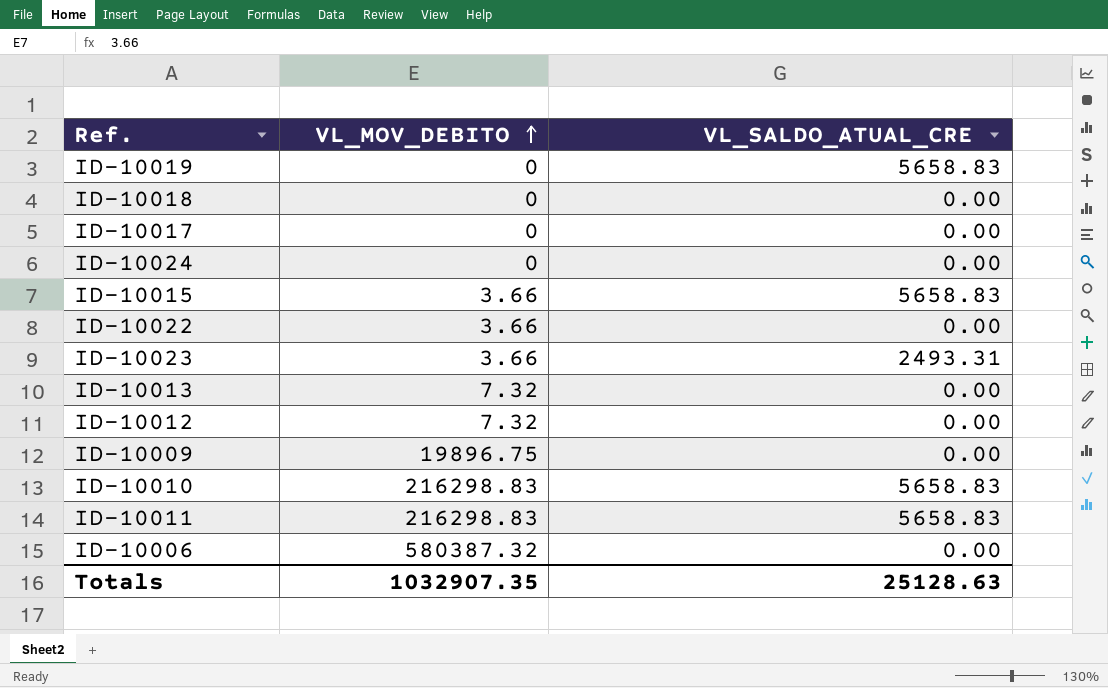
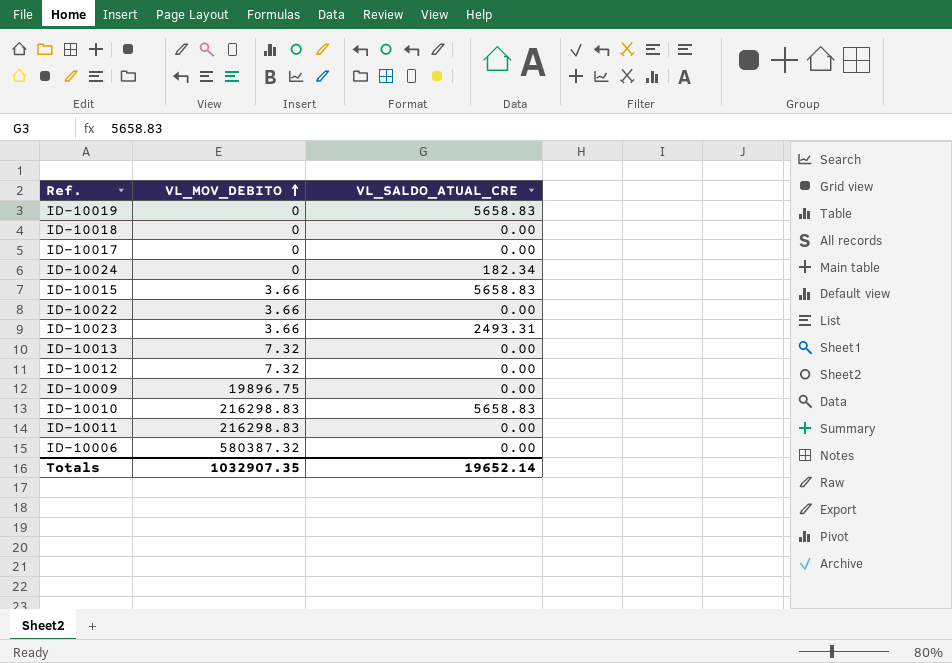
ID-10024 | VL_SALDO_ATUAL_CRE: 0.00 -> 182.34
ID-10011 | VL_SALDO_ATUAL_CRE: 5658.83 -> 0.00
Totals | VL_SALDO_ATUAL_CRE: 25128.63 -> 19652.14

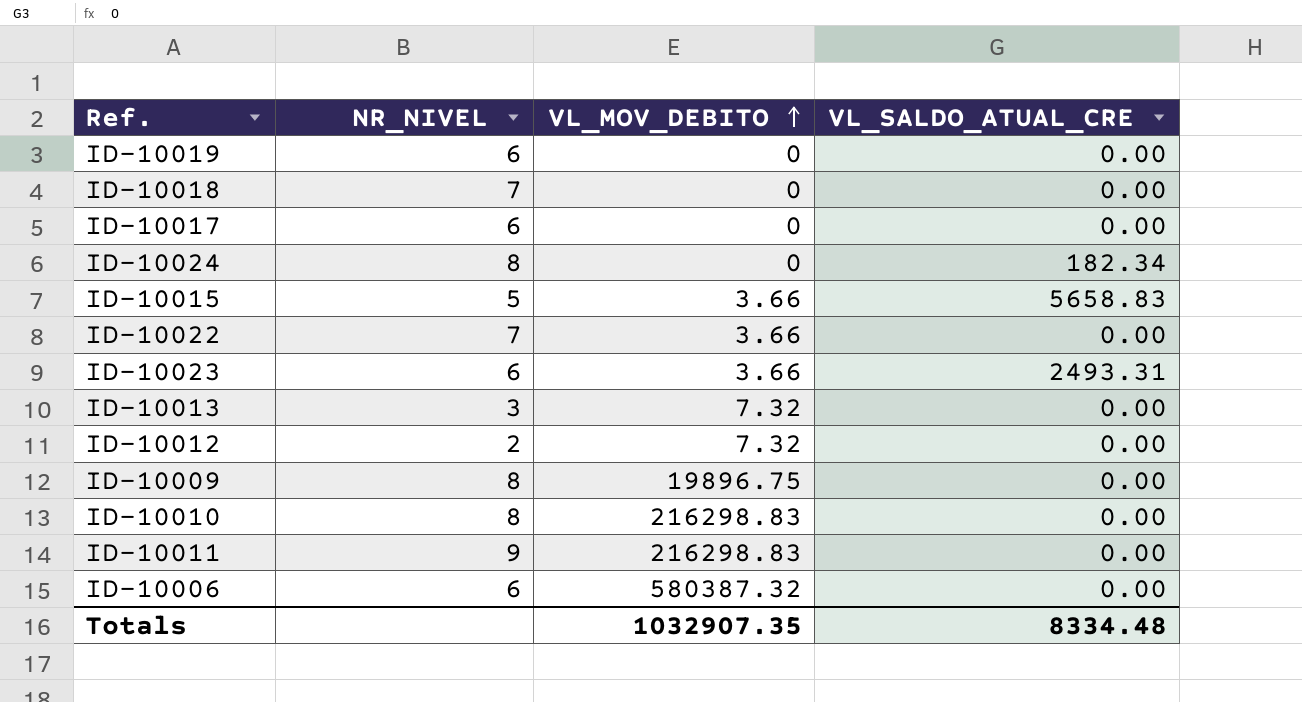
column NR_NIVEL | position: none -> 2
ID-10019 | VL_SALDO_ATUAL_CRE: 5658.83 -> 0.00
ID-10010 | VL_SALDO_ATUAL_CRE: 5658.83 -> 0.00
Totals | VL_SALDO_ATUAL_CRE: 19652.14 -> 8334.48

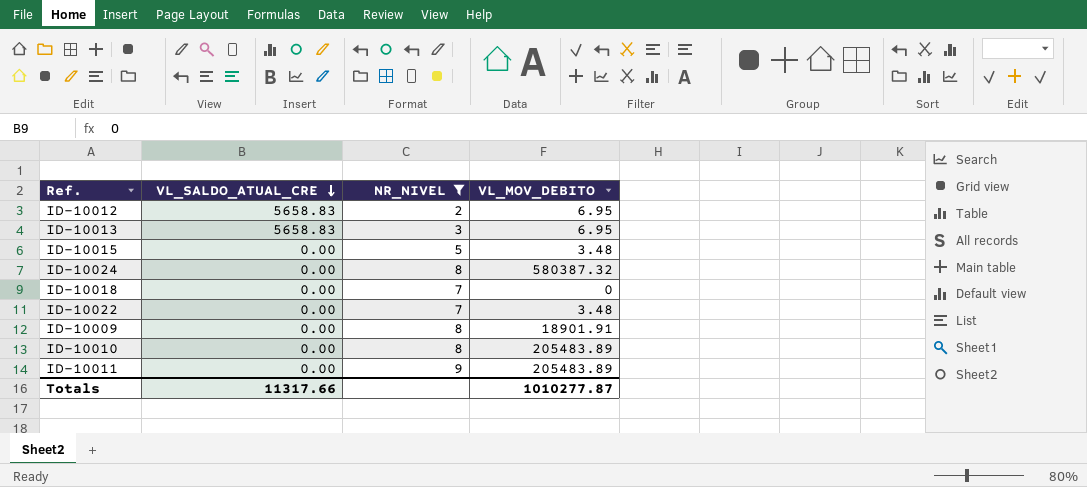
filter: none -> NR_NIVEL != 6
row order: VL_MOV_DEBITO ascending -> VL_SALDO_ATUAL_CRE descending
column VL_SALDO_ATUAL_CRE | position: 4 -> 2
ID-10012 | VL_SALDO_ATUAL_CRE: 0.00 -> 5658.83
ID-10012 | VL_MOV_DEBITO: 7.32 -> 6.95
ID-10013 | VL_SALDO_ATUAL_CRE: 0.00 -> 5658.83
ID-10013 | VL_MOV_DEBITO: 7.32 -> 6.95
ID-10015 | VL_SALDO_ATUAL_CRE: 5658.83 -> 0.00
ID-10015 | VL_MOV_DEBITO: 3.66 -> 3.48
ID-10024 | VL_SALDO_ATUAL_CRE: 182.34 -> 0.00
ID-10024 | VL_MOV_DEBITO: 0 -> 580387.32
ID-10022 | VL_MOV_DEBITO: 3.66 -> 3.48
ID-10009 | VL_MOV_DEBITO: 19896.75 -> 18901.91
ID-10010 | VL_MOV_DEBITO: 216298.83 -> 205483.89
ID-10011 | VL_MOV_DEBITO: 216298.83 -> 205483.89
Totals | VL_SALDO_ATUAL_CRE: 8334.48 -> 11317.66
Totals | VL_MOV_DEBITO: 1032907.35 -> 1010277.87

